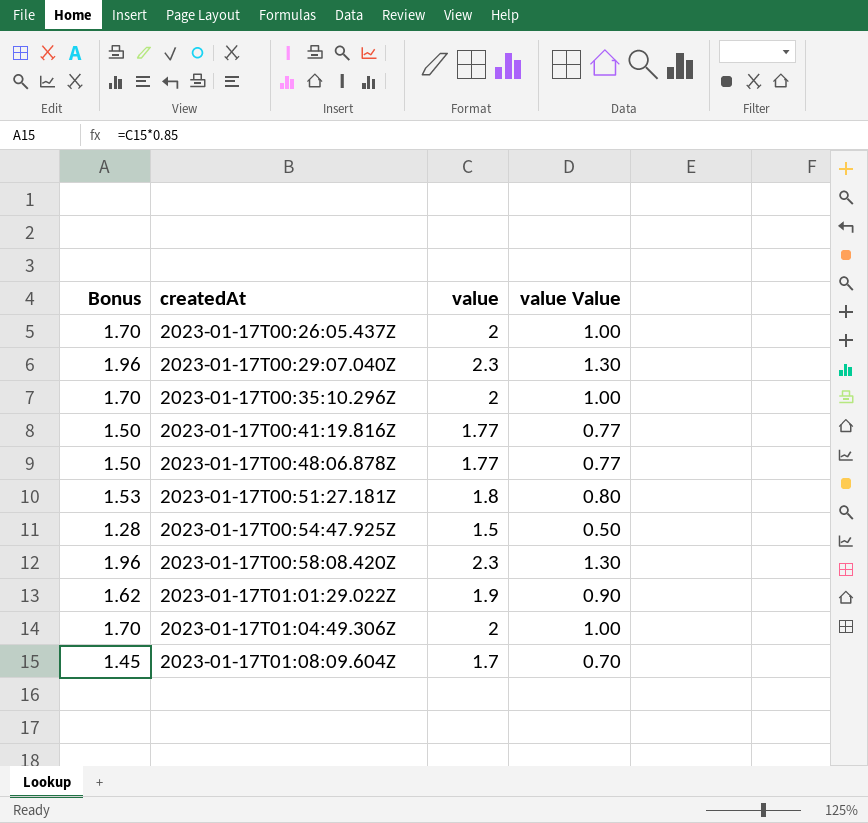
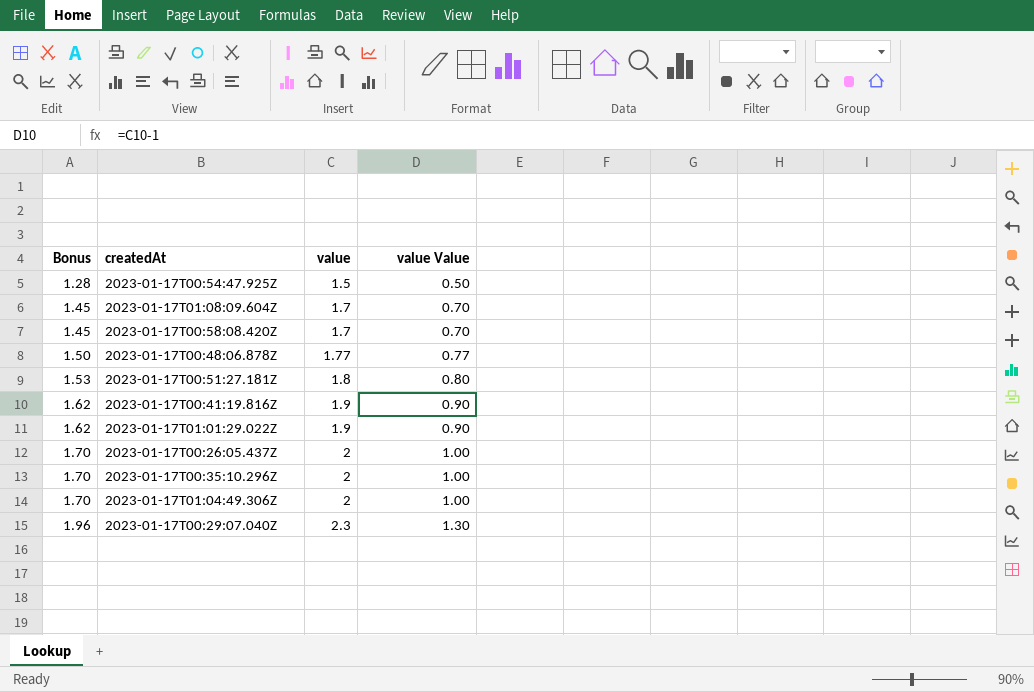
row order: createdAt ascending -> Bonus ascending
2023-01-17T00:58:08.420Z | Bonus: 1.96 -> 1.45
2023-01-17T00:58:08.420Z | value: 2.3 -> 1.7
2023-01-17T00:58:08.420Z | value Value: 1.30 -> 0.70
2023-01-17T00:41:19.816Z | Bonus: 1.50 -> 1.62
2023-01-17T00:41:19.816Z | value: 1.77 -> 1.9
2023-01-17T00:41:19.816Z | value Value: 0.77 -> 0.90

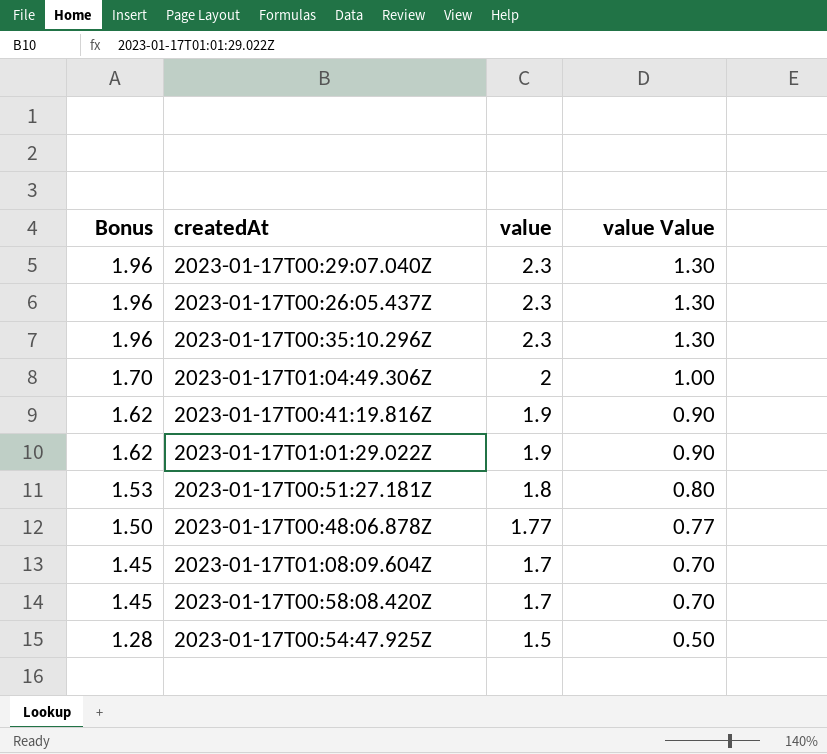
row order: Bonus ascending -> Bonus descending
2023-01-17T00:26:05.437Z | Bonus: 1.70 -> 1.96
2023-01-17T00:26:05.437Z | value: 2 -> 2.3
2023-01-17T00:26:05.437Z | value Value: 1.00 -> 1.30
2023-01-17T00:35:10.296Z | Bonus: 1.70 -> 1.96
2023-01-17T00:35:10.296Z | value: 2 -> 2.3
2023-01-17T00:35:10.296Z | value Value: 1.00 -> 1.30

